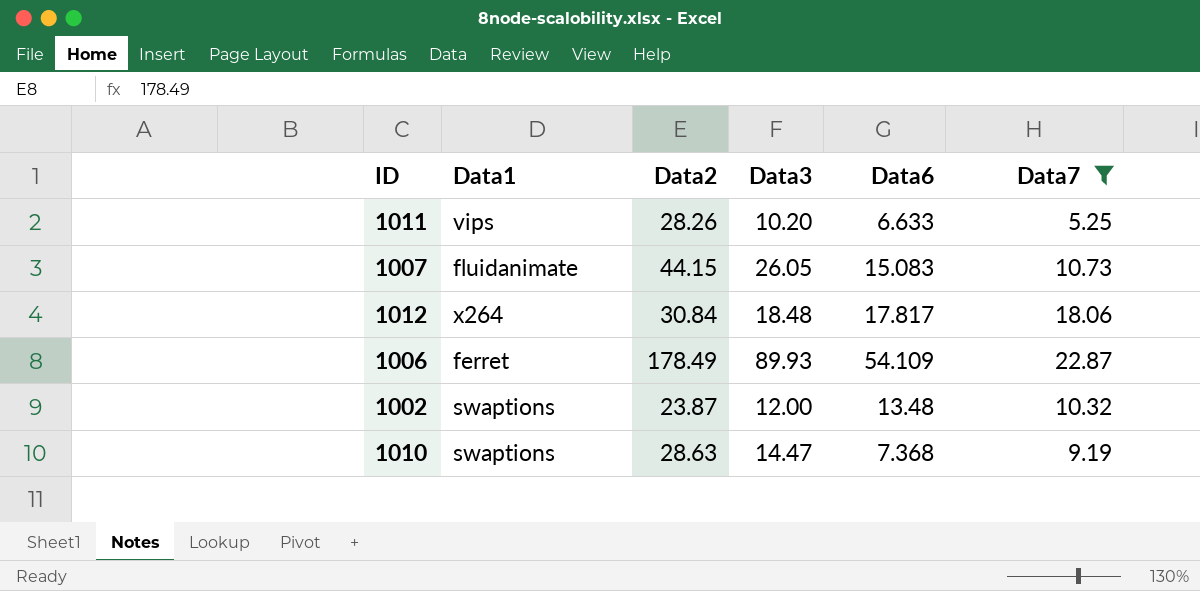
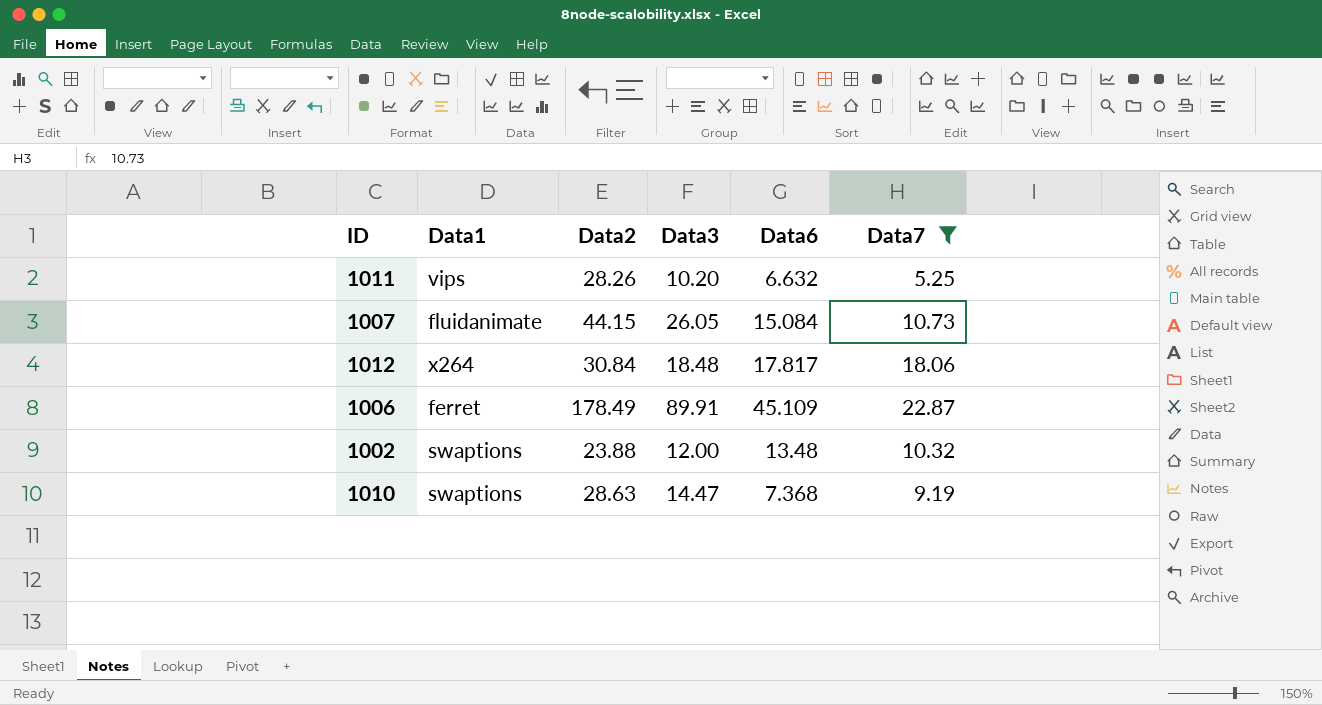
1011 | Data6: 6.633 -> 6.632
1007 | Data6: 15.083 -> 15.084
1006 | Data3: 89.93 -> 89.91
1006 | Data6: 54.109 -> 45.109
1002 | Data2: 23.87 -> 23.88

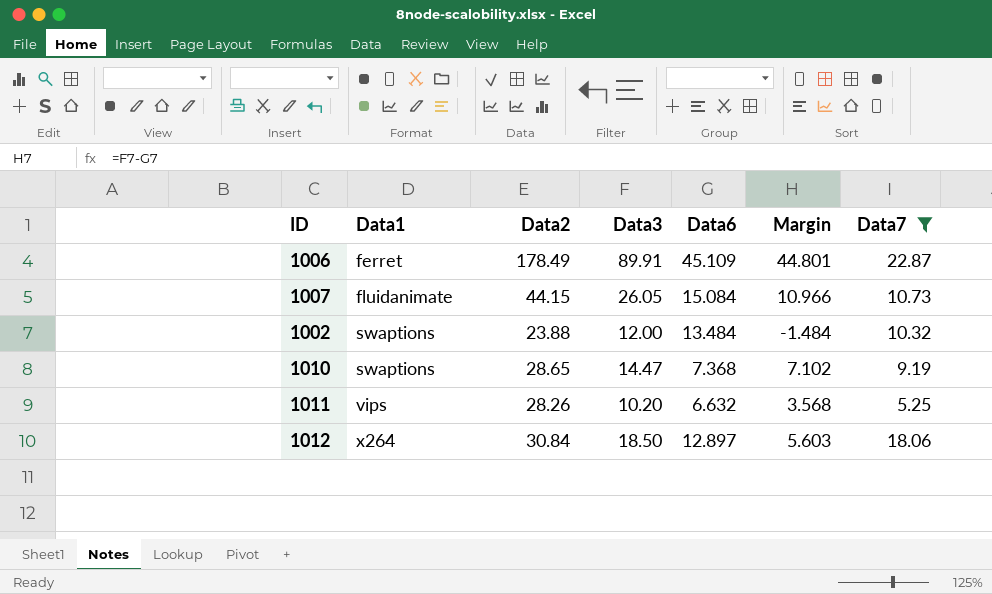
row order: none -> Data1 ascending
column Margin | formula: none -> [Data3] - [Data6]
1002 | Data6: 13.48 -> 13.484
1010 | Data2: 28.63 -> 28.65
1012 | Data3: 18.48 -> 18.50
1012 | Data6: 17.817 -> 12.897

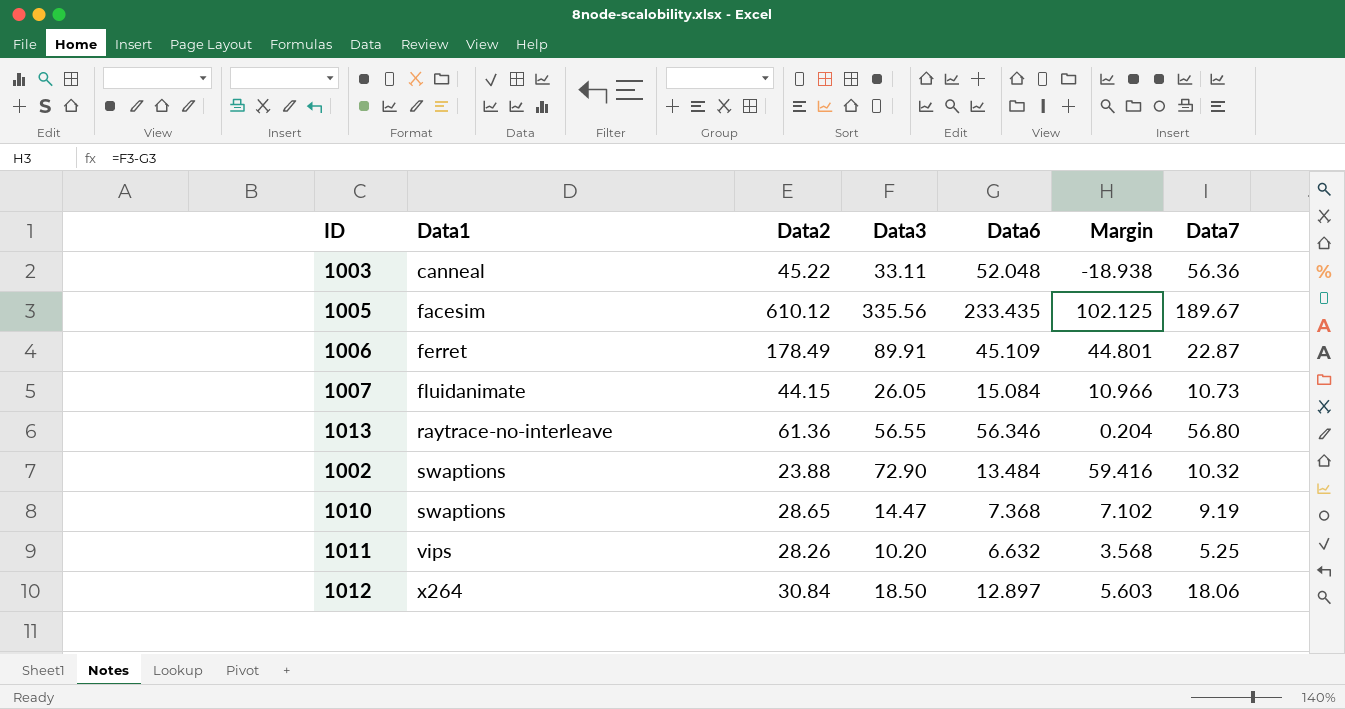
filter: Data7 <= 22.87 -> none
1002 | Data3: 12.00 -> 72.90
1002 | Margin: -1.484 -> 59.416

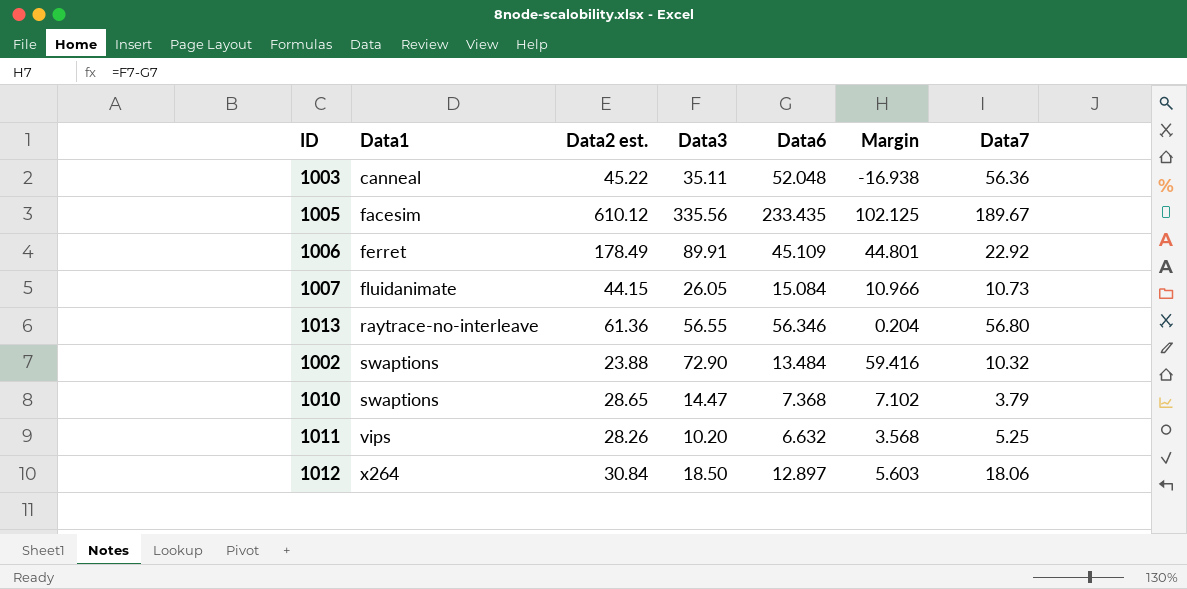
column name: Data2 -> Data2 est.
1003 | Data3: 33.11 -> 35.11
1003 | Margin: -18.938 -> -16.938
1006 | Data7: 22.87 -> 22.92
1010 | Data7: 9.19 -> 3.79

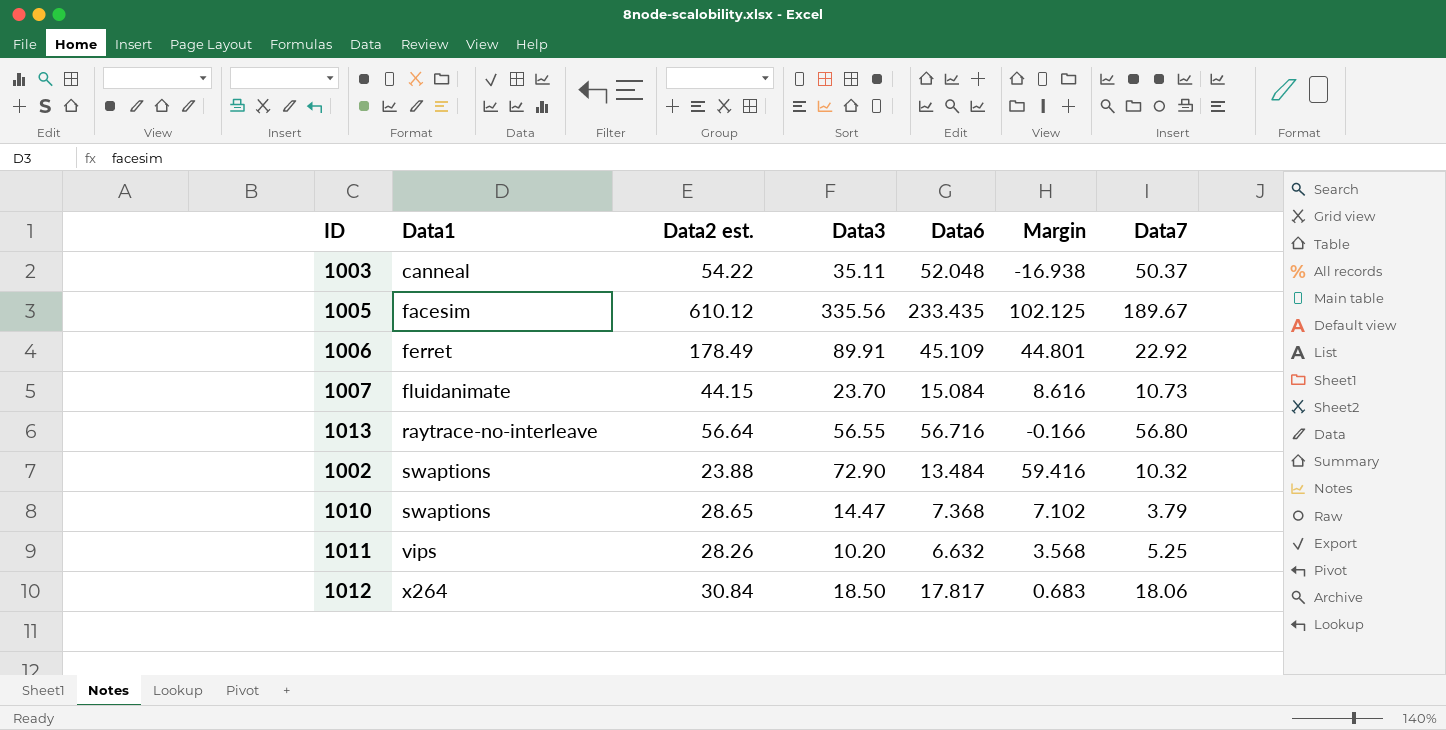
1003 | Data2 est.: 45.22 -> 54.22
1003 | Data7: 56.36 -> 50.37
1007 | Data3: 26.05 -> 23.70
1007 | Margin: 10.966 -> 8.616
1013 | Data2 est.: 61.36 -> 56.64
1013 | Data6: 56.346 -> 56.716
1013 | Margin: 0.204 -> -0.166
1012 | Data6: 12.897 -> 17.817
1012 | Margin: 5.603 -> 0.683

